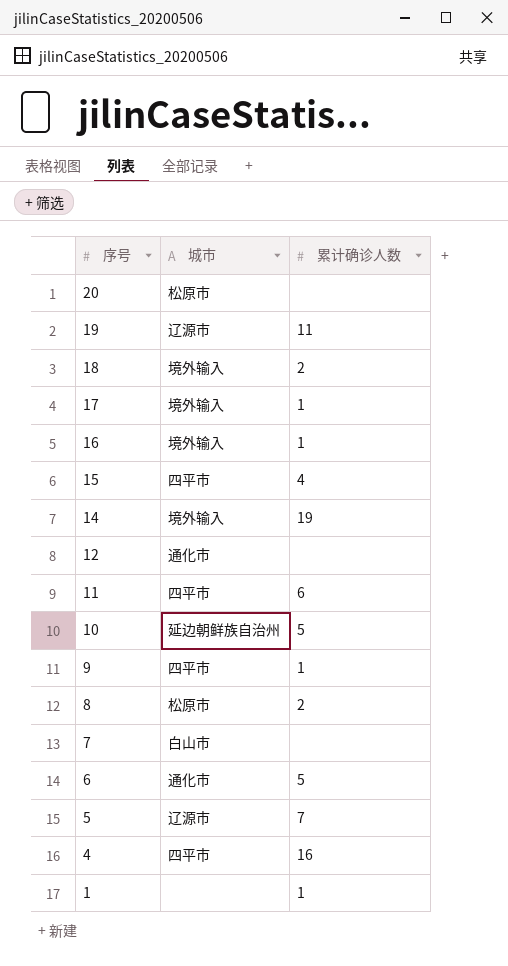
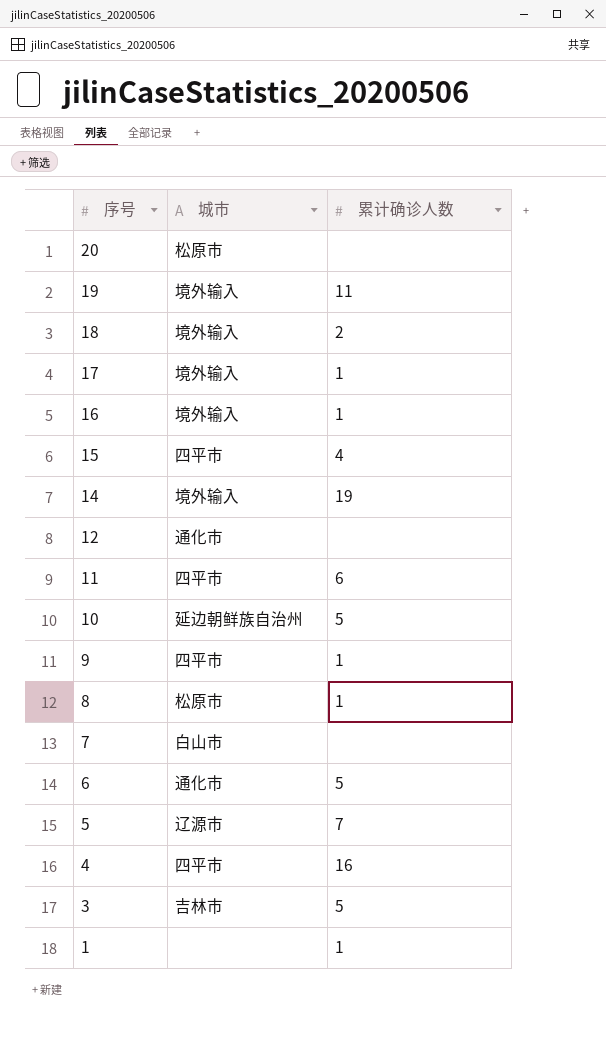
19 | 城市: 辽源市 -> 境外输入
8 | 累计确诊人数: 2 -> 1
row 3: none -> 吉林市 | 5

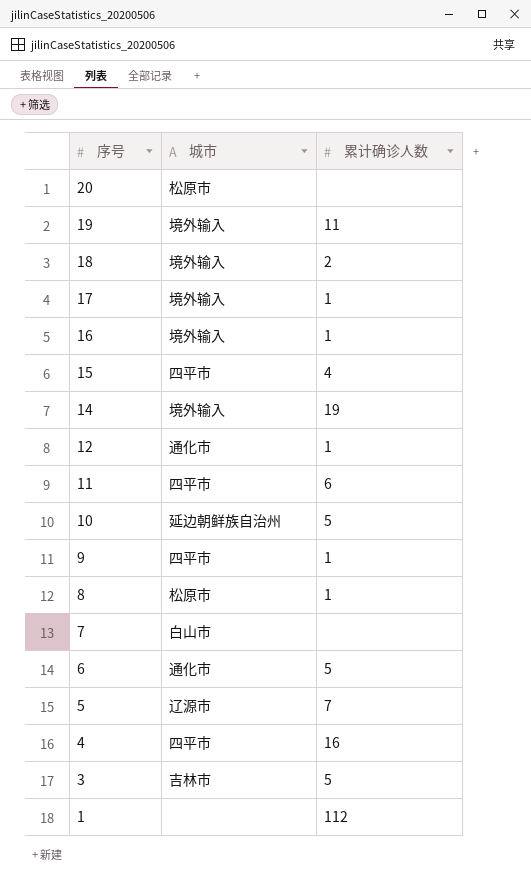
12 | 累计确诊人数: none -> 1
1 | 累计确诊人数: 1 -> 112

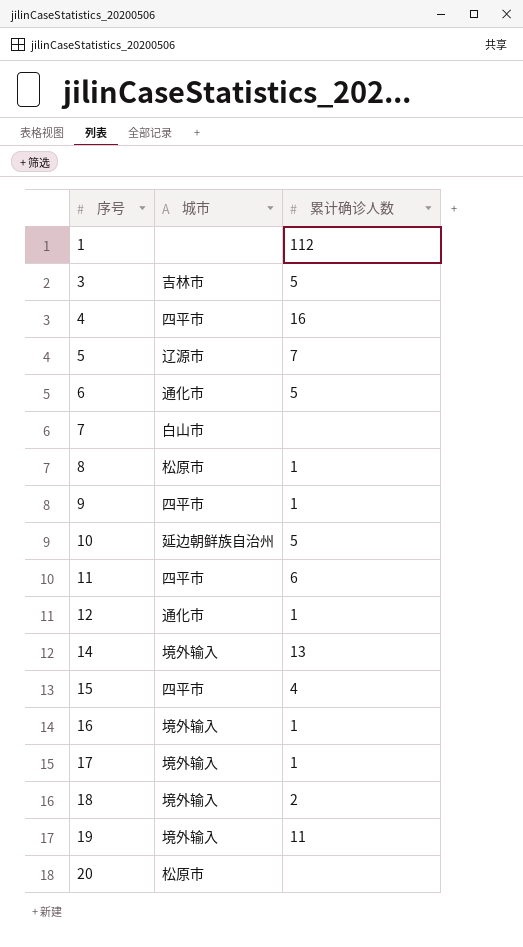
row order: 序号 descending -> 序号 ascending
14 | 累计确诊人数: 19 -> 13

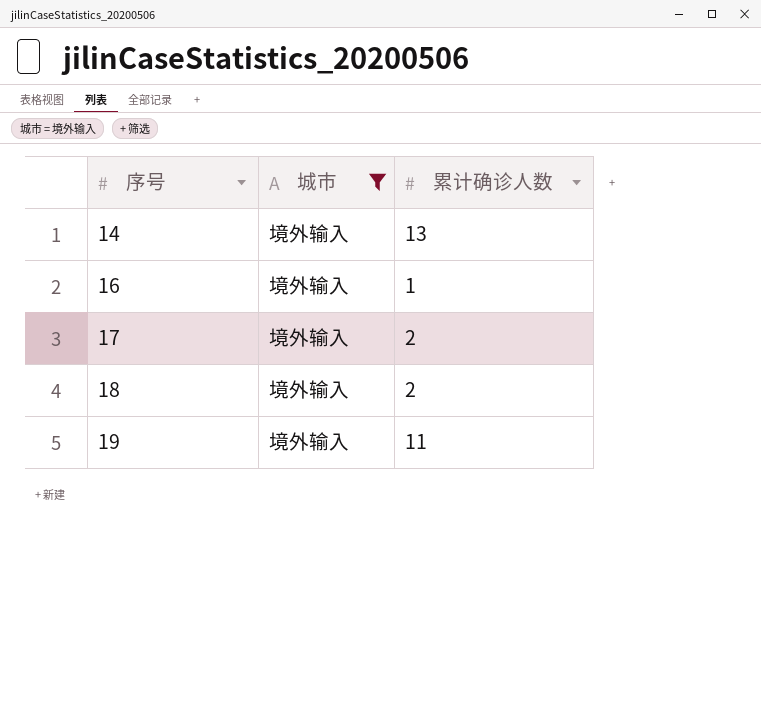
filter: none -> 城市 = 境外输入
17 | 累计确诊人数: 1 -> 2

